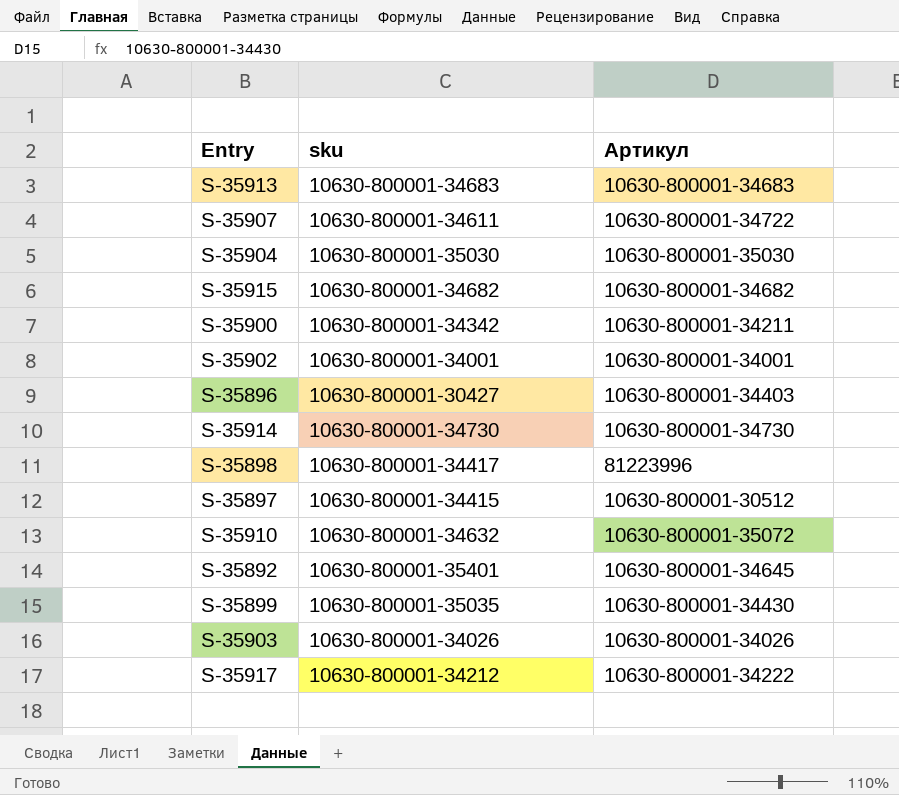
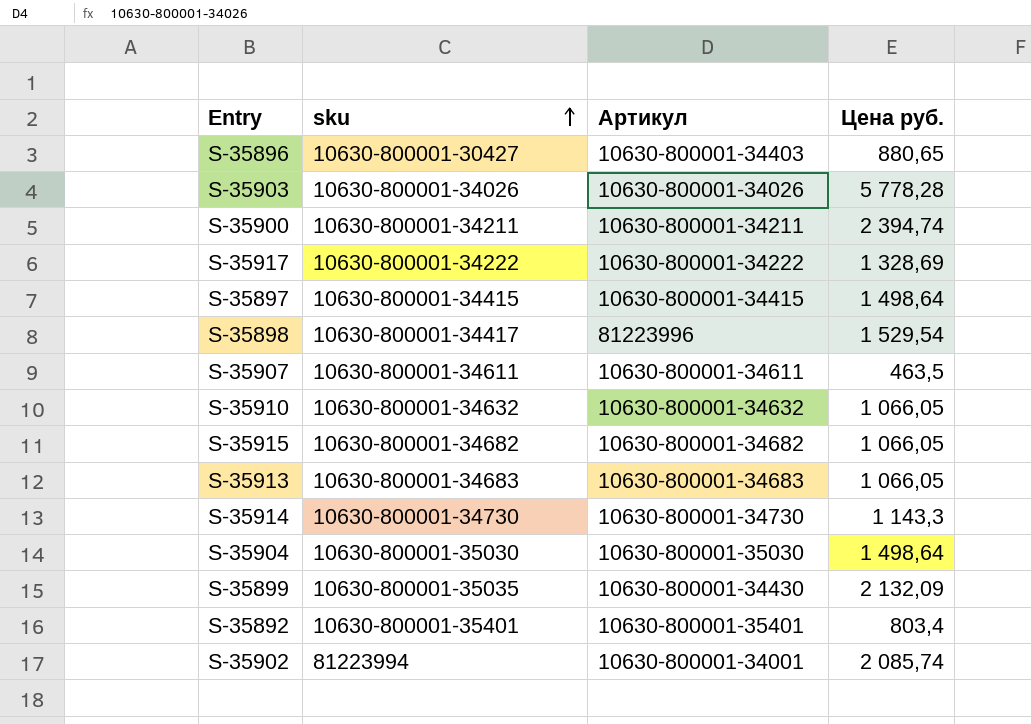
row order: none -> sku ascending
column Цена руб. | position: none -> 4
S-35900 | sku: 10630-800001-34342 -> 10630-800001-34211
S-35917 | sku: 10630-800001-34212 -> 10630-800001-34222
S-35897 | Артикул: 10630-800001-30512 -> 10630-800001-34415
S-35907 | Артикул: 10630-800001-34722 -> 10630-800001-34611
S-35910 | Артикул: 10630-800001-35072 -> 10630-800001-34632
S-35892 | Артикул: 10630-800001-34645 -> 10630-800001-35401
S-35902 | sku: 10630-800001-34001 -> 81223994

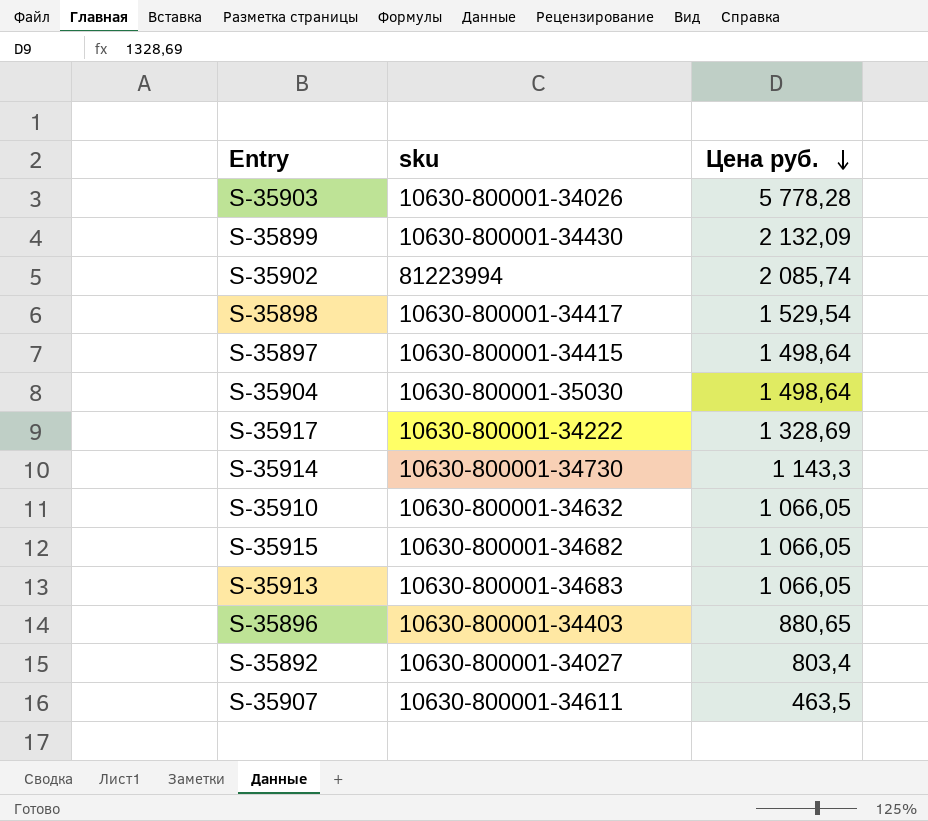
row order: sku ascending -> Цена руб. descending
column Артикул | position: 3 -> none
row S-35900: 10630-800001-34211 | 10630-800001-34211 | 2 394,74 -> none
S-35899 | sku: 10630-800001-35035 -> 10630-800001-34430
S-35896 | sku: 10630-800001-30427 -> 10630-800001-34403
S-35892 | sku: 10630-800001-35401 -> 10630-800001-34027

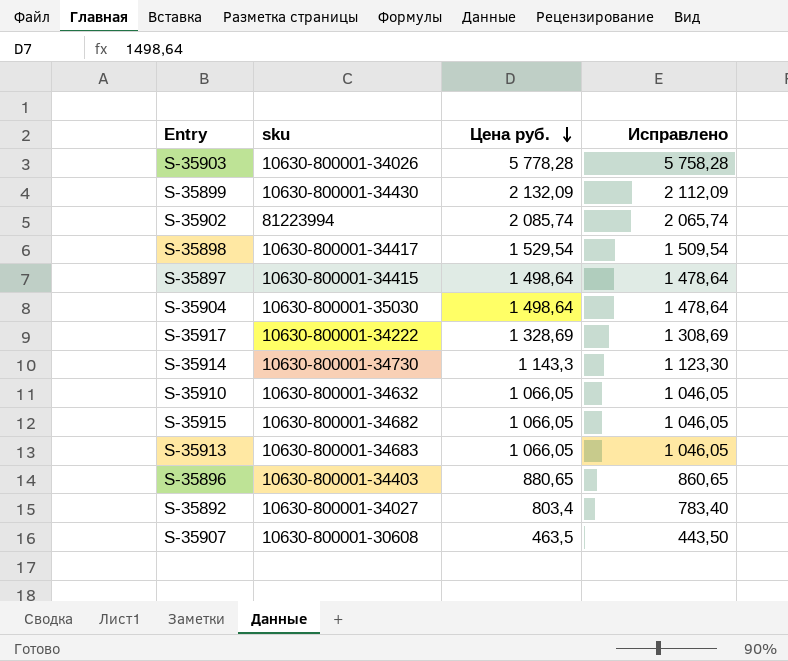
column Исправлено | formula: none -> [Цена руб.] - 20
S-35907 | sku: 10630-800001-34611 -> 10630-800001-30608

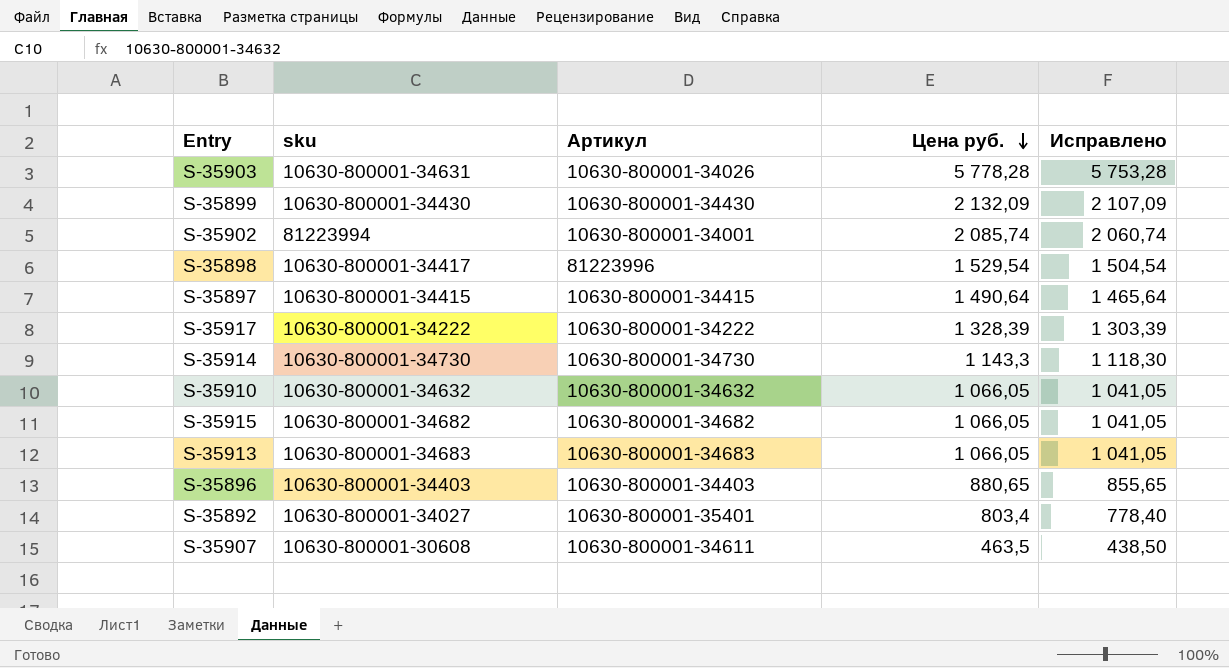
column Артикул | position: none -> 3
column Исправлено | formula: [Цена руб.] - 20 -> [Цена руб.] - 25
row S-35904: 10630-800001-35030 | 1 498,64 | 1 478,64 -> none
S-35903 | sku: 10630-800001-34026 -> 10630-800001-34631
S-35897 | Цена руб.: 1 498,64 -> 1 490,64
S-35917 | Цена руб.: 1 328,69 -> 1 328,39

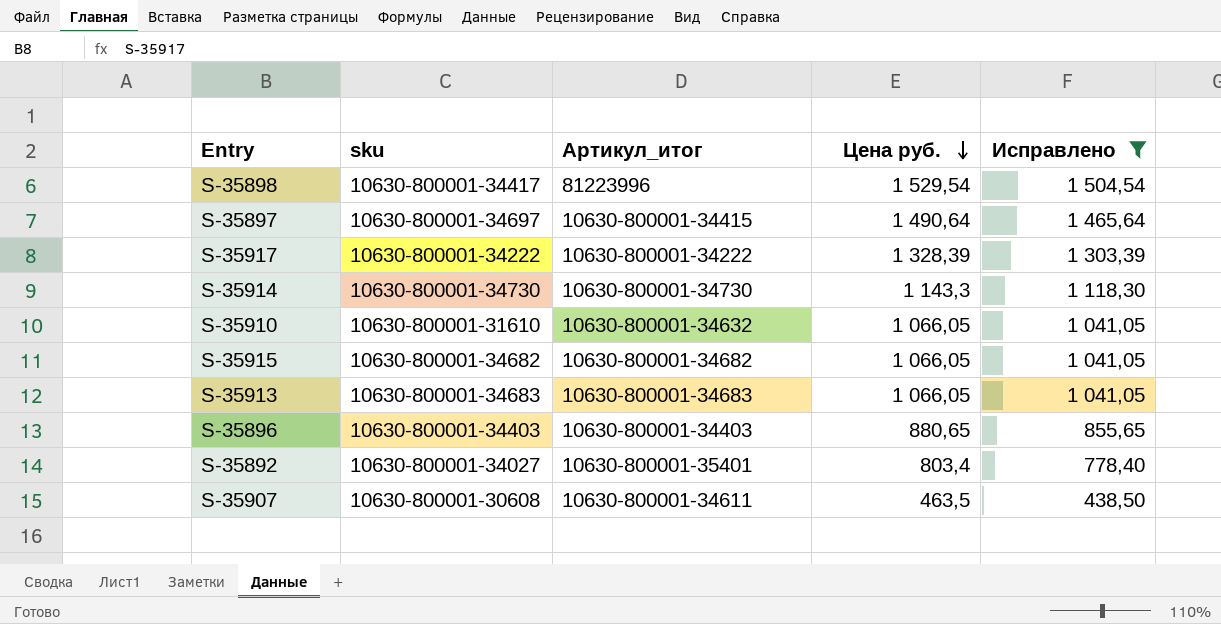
filter: none -> Исправлено <= 1 504,54
column name: Артикул -> Артикул_итог
S-35897 | sku: 10630-800001-34415 -> 10630-800001-34697
S-35910 | sku: 10630-800001-34632 -> 10630-800001-31610

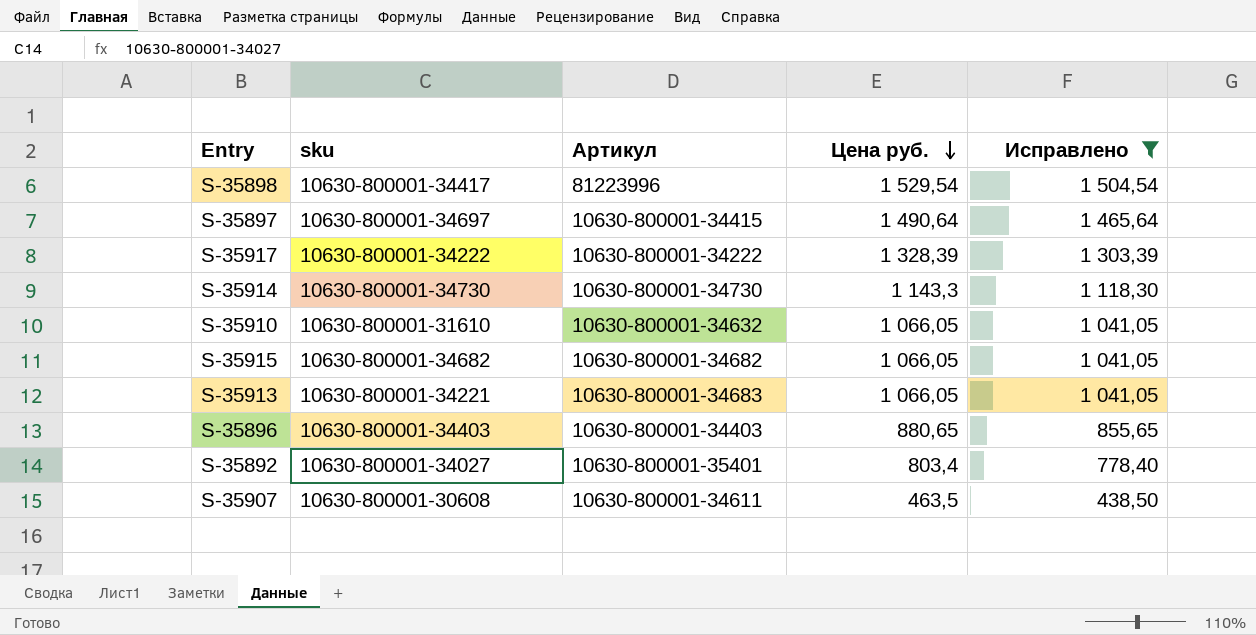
column name: Артикул_итог -> Артикул
S-35913 | sku: 10630-800001-34683 -> 10630-800001-34221

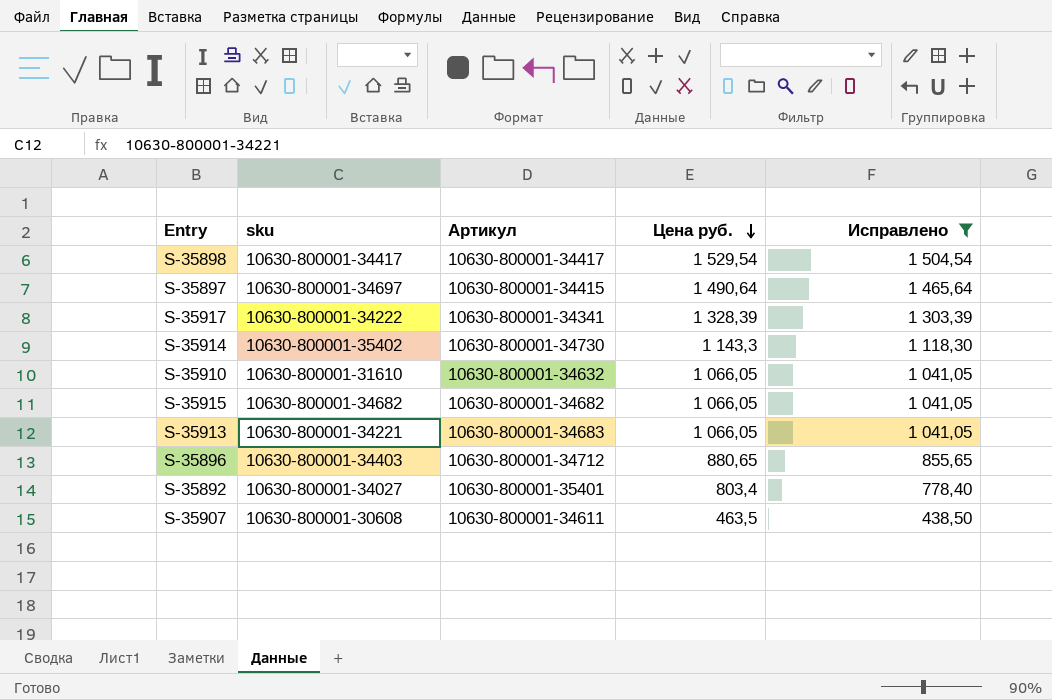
S-35898 | Артикул: 81223996 -> 10630-800001-34417
S-35917 | Артикул: 10630-800001-34222 -> 10630-800001-34341
S-35914 | sku: 10630-800001-34730 -> 10630-800001-35402
S-35896 | Артикул: 10630-800001-34403 -> 10630-800001-34712

